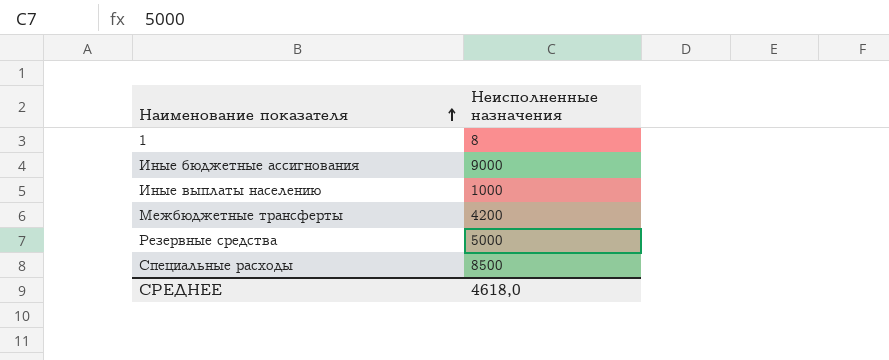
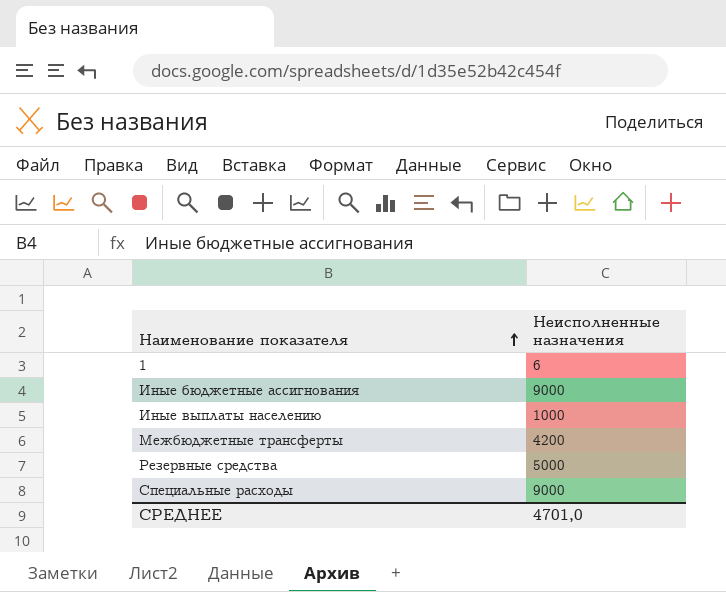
1 | Неисполненные назначения: 8 -> 6
Специальные расходы | Неисполненные назначения: 8500 -> 9000
СРЕДНЕЕ | Неисполненные назначения: 4618,0 -> 4701,0

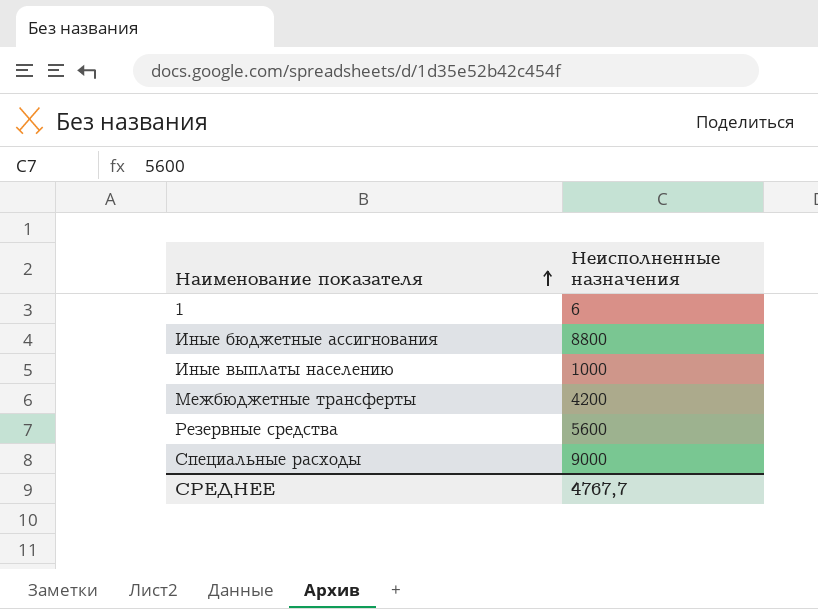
Иные бюджетные ассигнования | Неисполненные назначения: 9000 -> 8800
Резервные средства | Неисполненные назначения: 5000 -> 5600
СРЕДНЕЕ | Неисполненные назначения: 4701,0 -> 4767,7

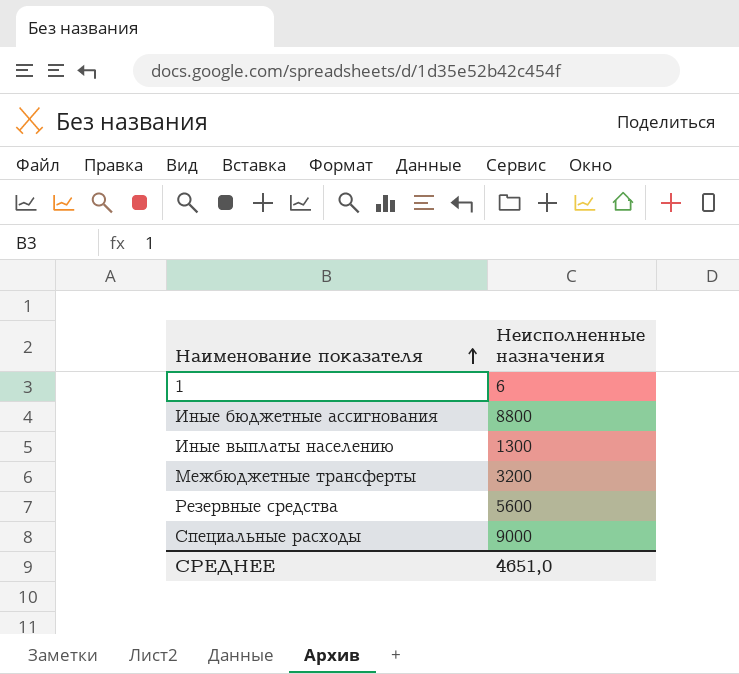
Иные выплаты населению | Неисполненные назначения: 1000 -> 1300
Межбюджетные трансферты | Неисполненные назначения: 4200 -> 3200
СРЕДНЕЕ | Неисполненные назначения: 4767,7 -> 4651,0

